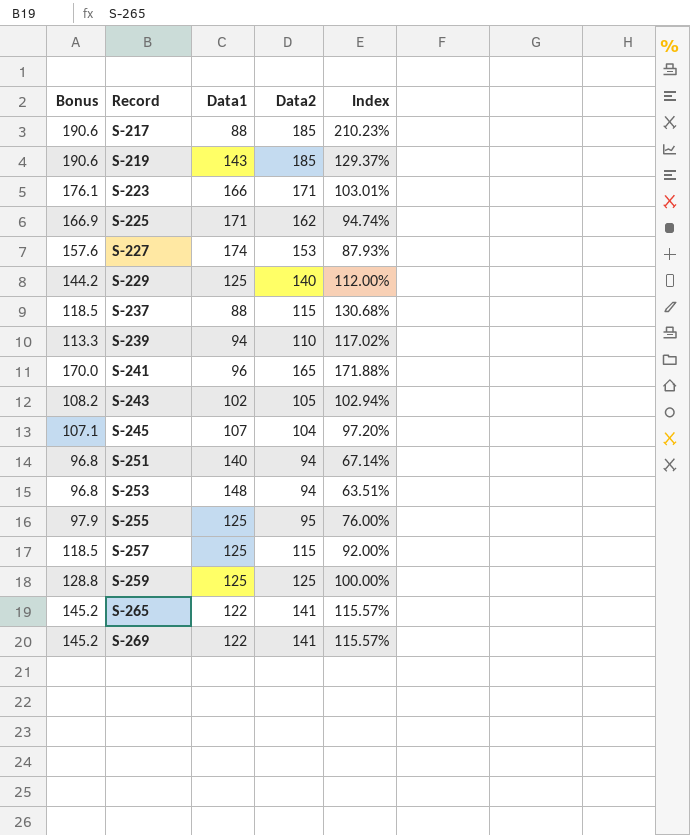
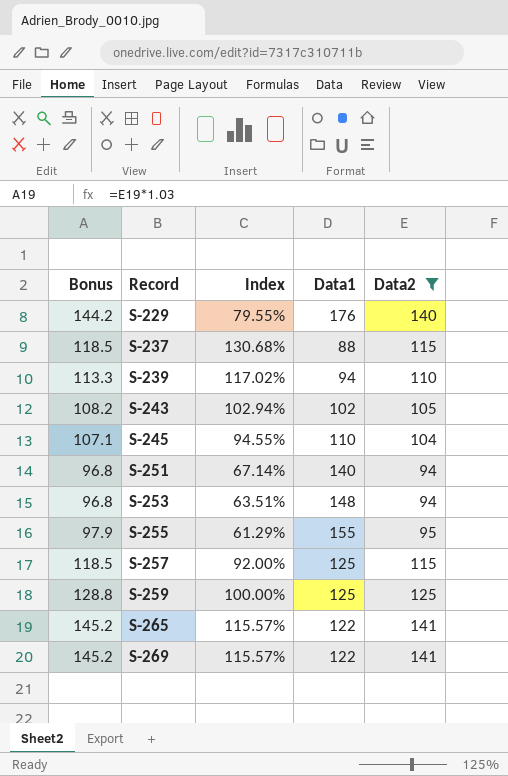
filter: none -> Data2 <= 141
column Index | position: 5 -> 3
S-229 | Index: 112.00% -> 79.55%
S-229 | Data1: 125 -> 176
S-245 | Index: 97.20% -> 94.55%
S-245 | Data1: 107 -> 110
S-255 | Index: 76.00% -> 61.29%
S-255 | Data1: 125 -> 155

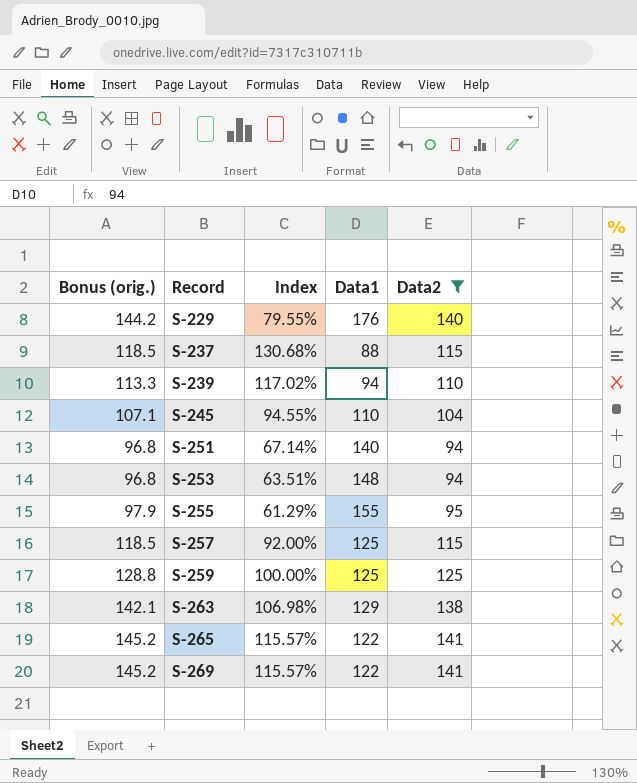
column name: Bonus -> Bonus (orig.)
row S-243: 108.2 | 102.94% | 102 | 105 -> none
row S-263: none -> 142.1 | 106.98% | 129 | 138

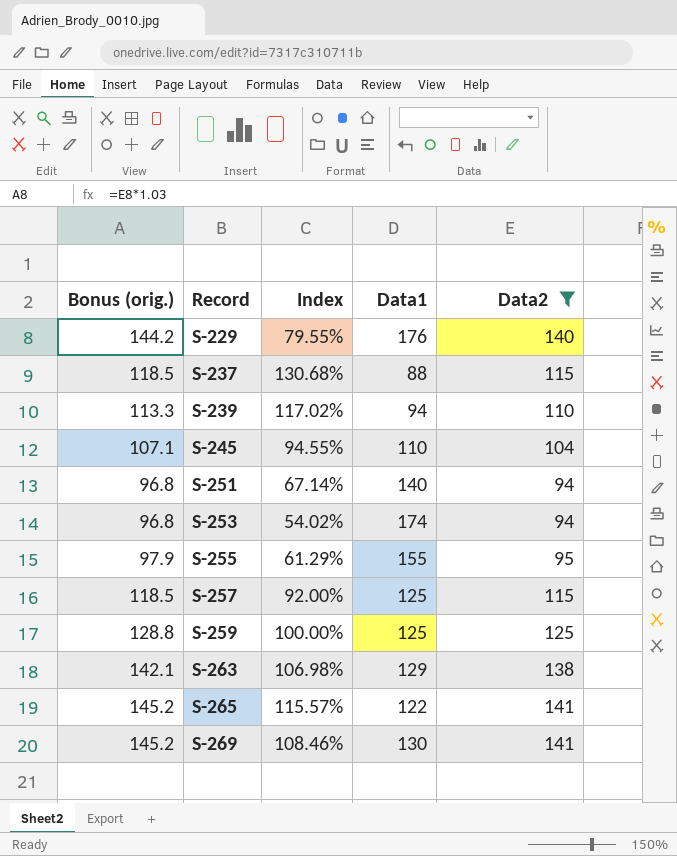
S-253 | Index: 63.51% -> 54.02%
S-253 | Data1: 148 -> 174
S-269 | Index: 115.57% -> 108.46%
S-269 | Data1: 122 -> 130

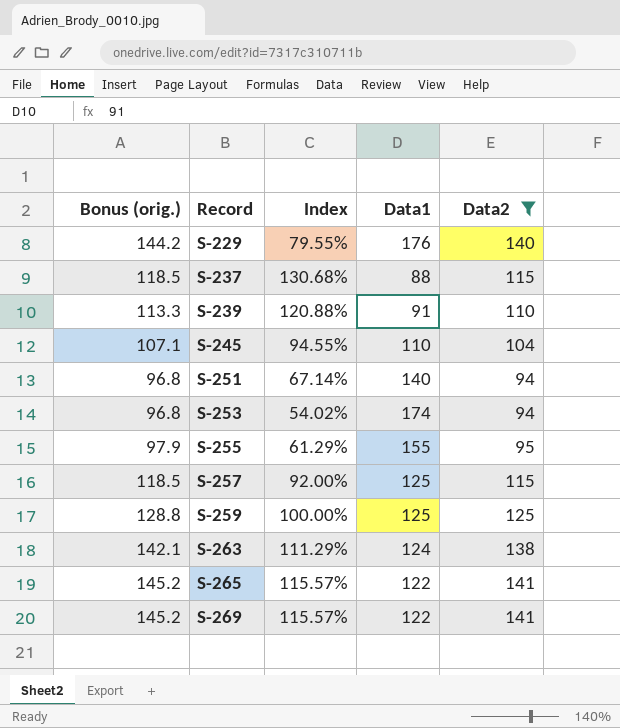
S-239 | Index: 117.02% -> 120.88%
S-239 | Data1: 94 -> 91
S-263 | Index: 106.98% -> 111.29%
S-263 | Data1: 129 -> 124
S-269 | Index: 108.46% -> 115.57%
S-269 | Data1: 130 -> 122

